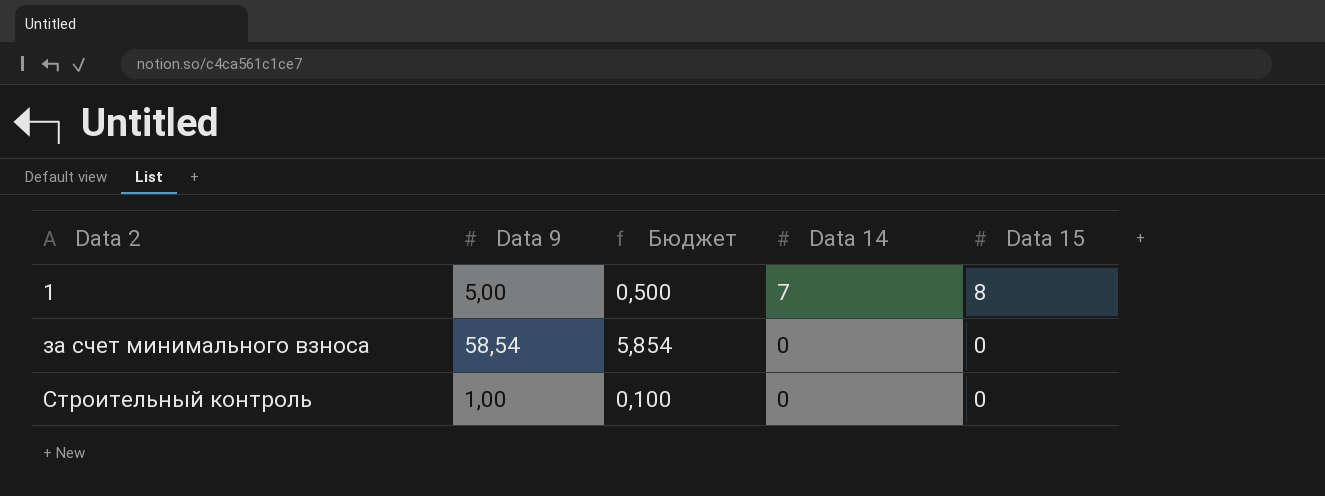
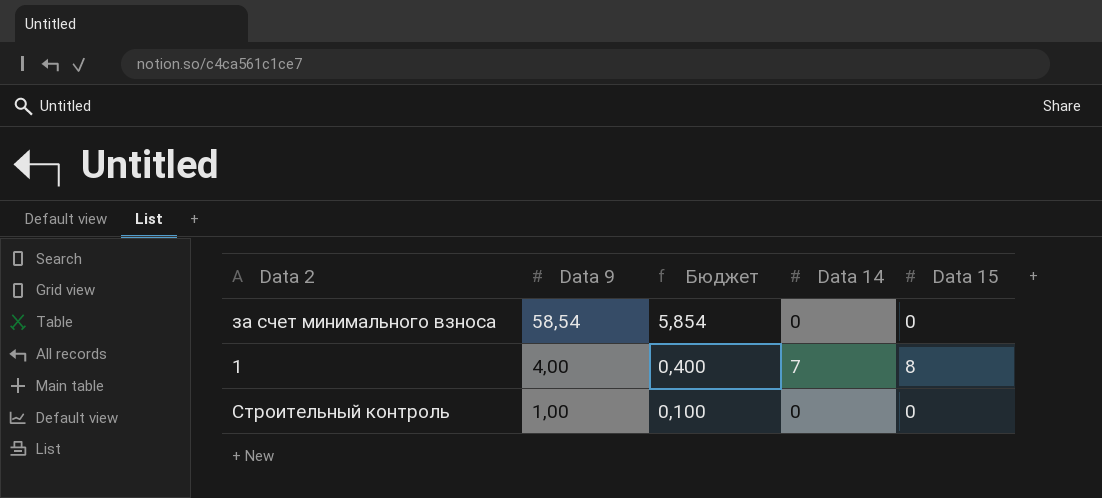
row order: Data 2 ascending -> Data 9 descending
1 | Data 9: 5,00 -> 4,00
1 | Бюджет: 0,500 -> 0,400

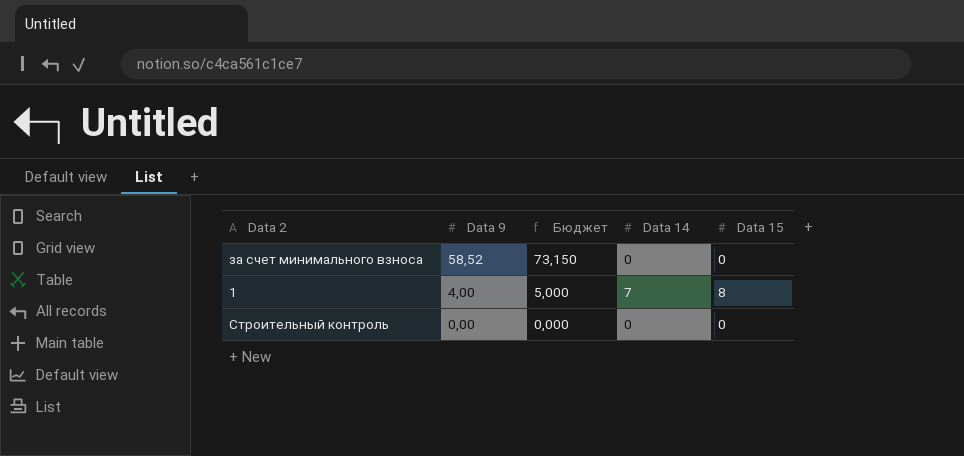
column Бюджет | formula: [Data 9] * 0,1 -> [Data 9] * 1,25
за счет минимального взноса | Data 9: 58,54 -> 58,52
Строительный контроль | Data 9: 1,00 -> 0,00

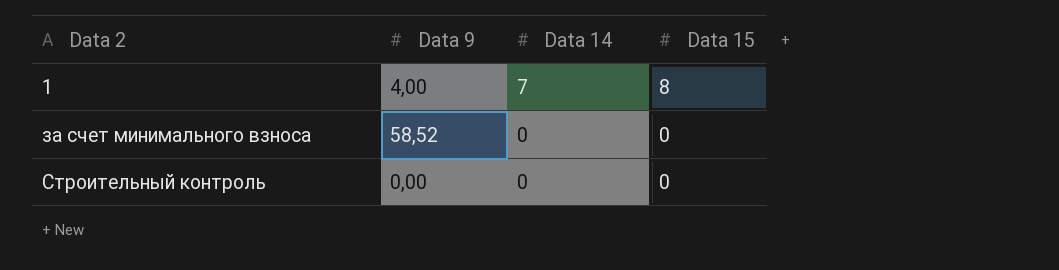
row order: Data 9 descending -> Data 2 ascending
column Бюджет | formula: [Data 9] * 1,25 -> none

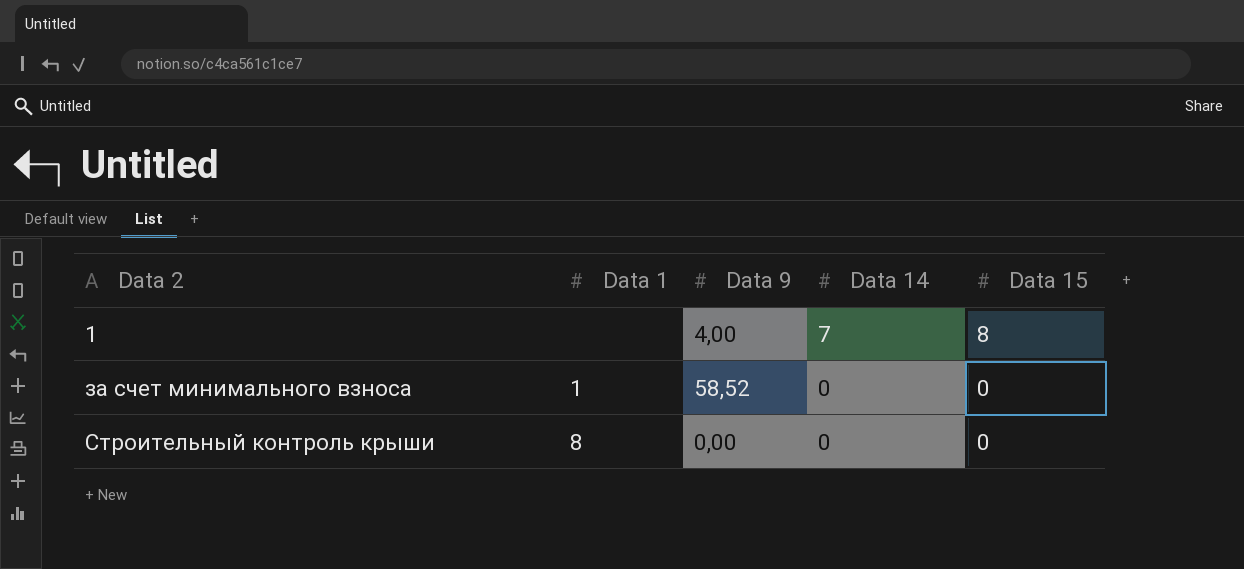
column Data 1 | position: none -> 2
row Строительный контроль: 0,00 | 0 | 0 -> none
row Строительный контроль крыши: none -> 8 | 0,00 | 0 | 0

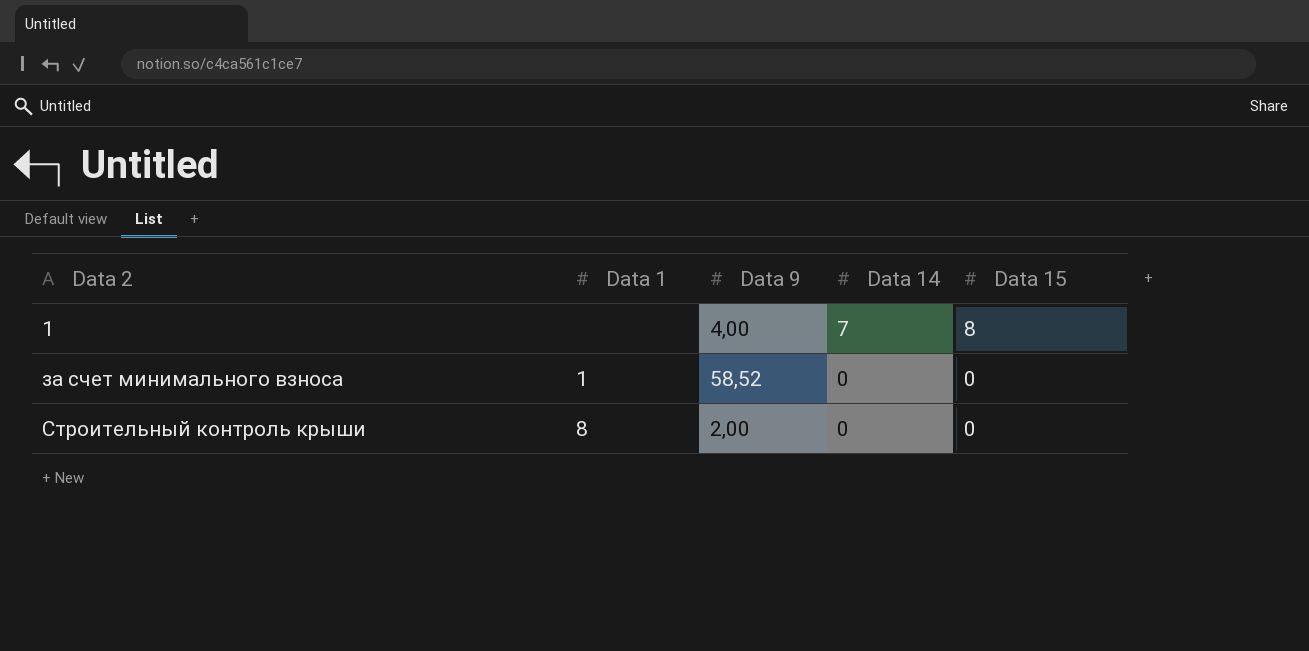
Строительный контроль крыши | Data 9: 0,00 -> 2,00

